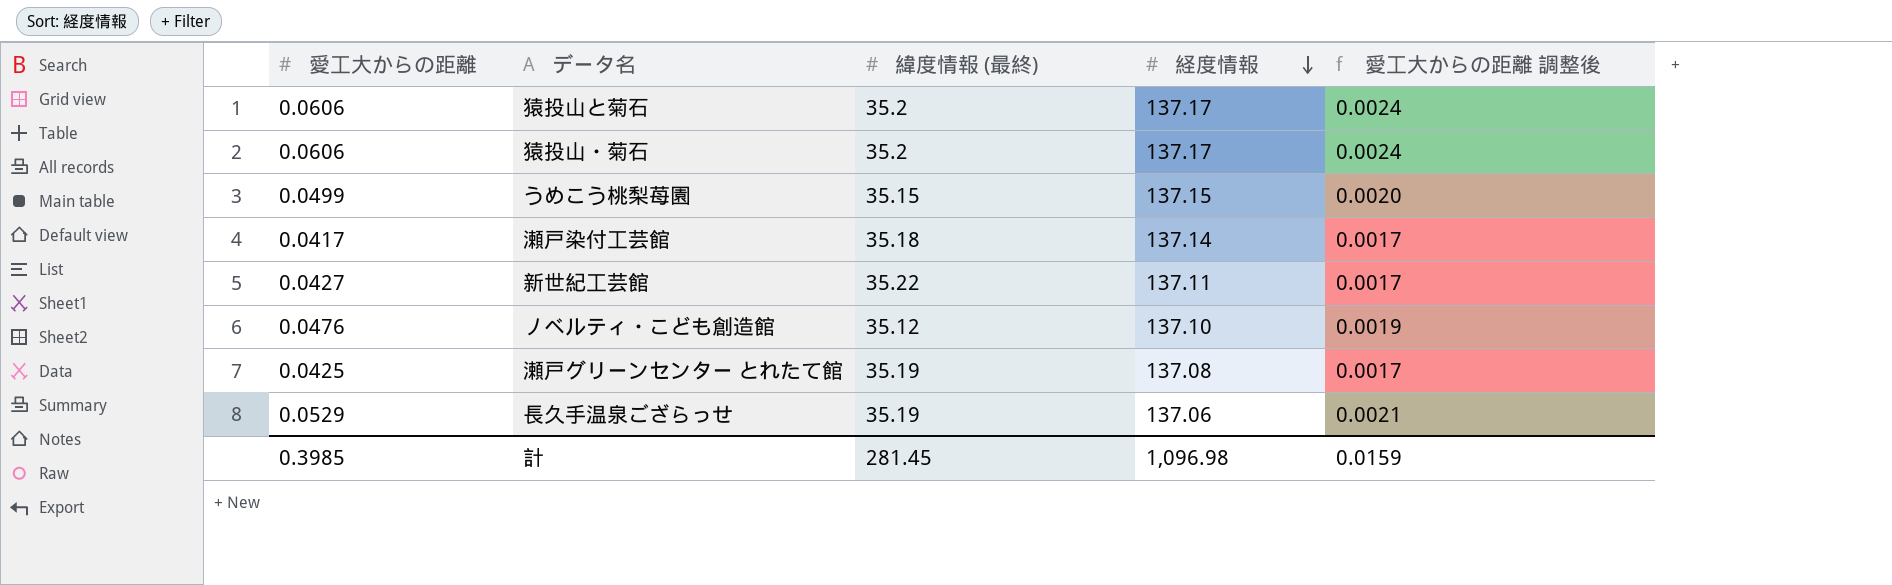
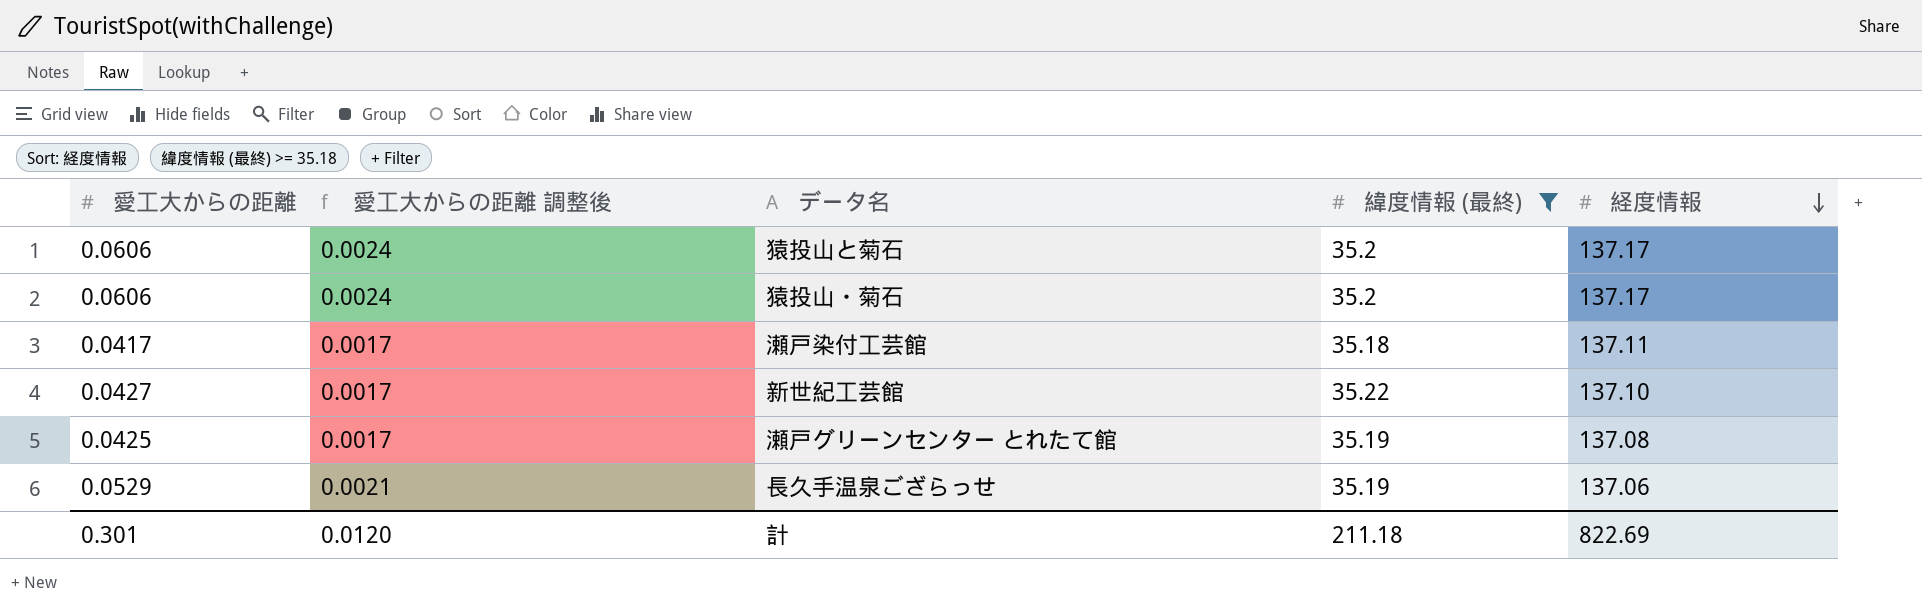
filter: none -> 緯度情報 (最終) >= 35.18
column 愛工大からの距離 調整後 | position: 5 -> 2
瀬戸染付工芸館 | 経度情報: 137.14 -> 137.11
新世紀工芸館 | 経度情報: 137.11 -> 137.10
計 | 愛工大からの距離: 0.3985 -> 0.301
計 | 愛工大からの距離 調整後: 0.0159 -> 0.0120
計 | 緯度情報 (最終): 281.45 -> 211.18
計 | 経度情報: 1,096.98 -> 822.69

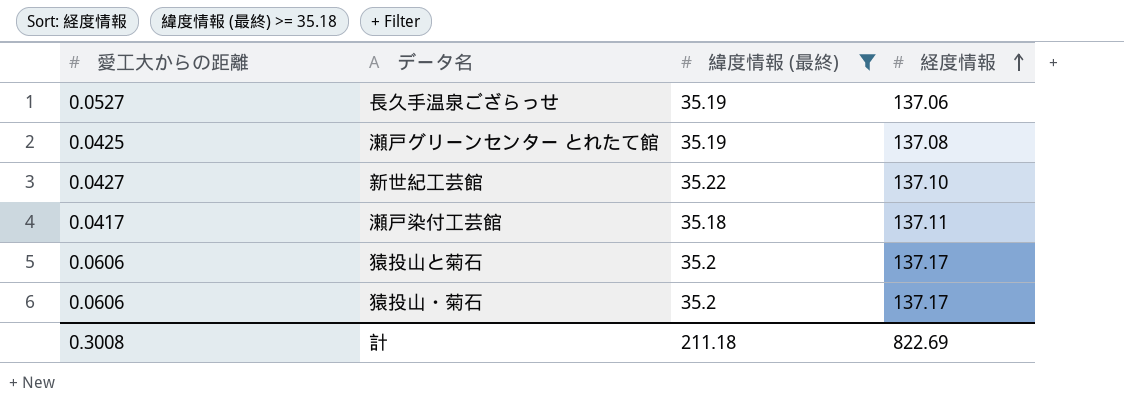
row order: 経度情報 descending -> 経度情報 ascending
column 愛工大からの距離 調整後 | formula: [愛工大からの距離] * 0.04 -> none
長久手温泉ござらっせ | 愛工大からの距離: 0.0529 -> 0.0527
計 | 愛工大からの距離: 0.301 -> 0.3008

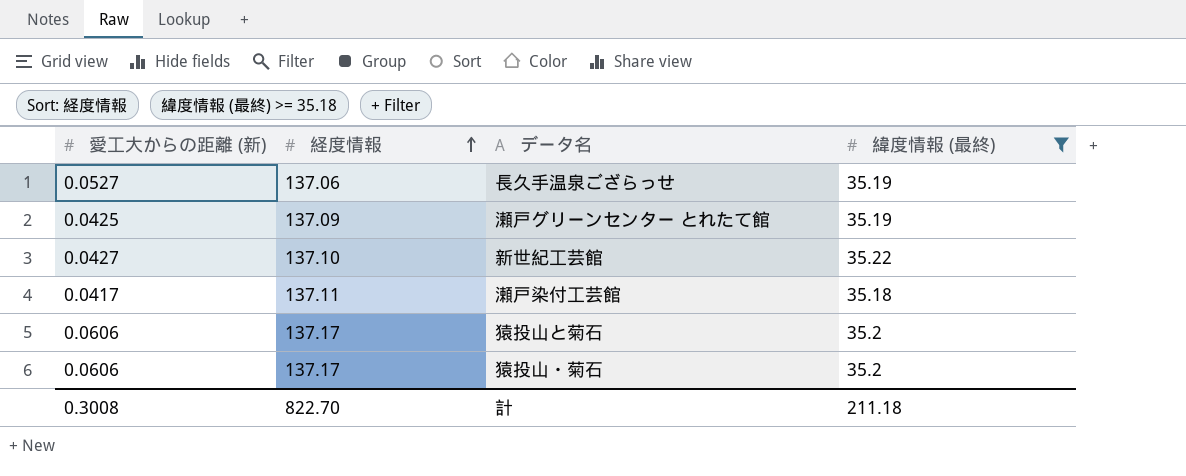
column name: 愛工大からの距離 -> 愛工大からの距離 (新)
column 経度情報 | position: 4 -> 2
瀬戸グリーンセンター とれたて館 | 経度情報: 137.08 -> 137.09
計 | 経度情報: 822.69 -> 822.70

